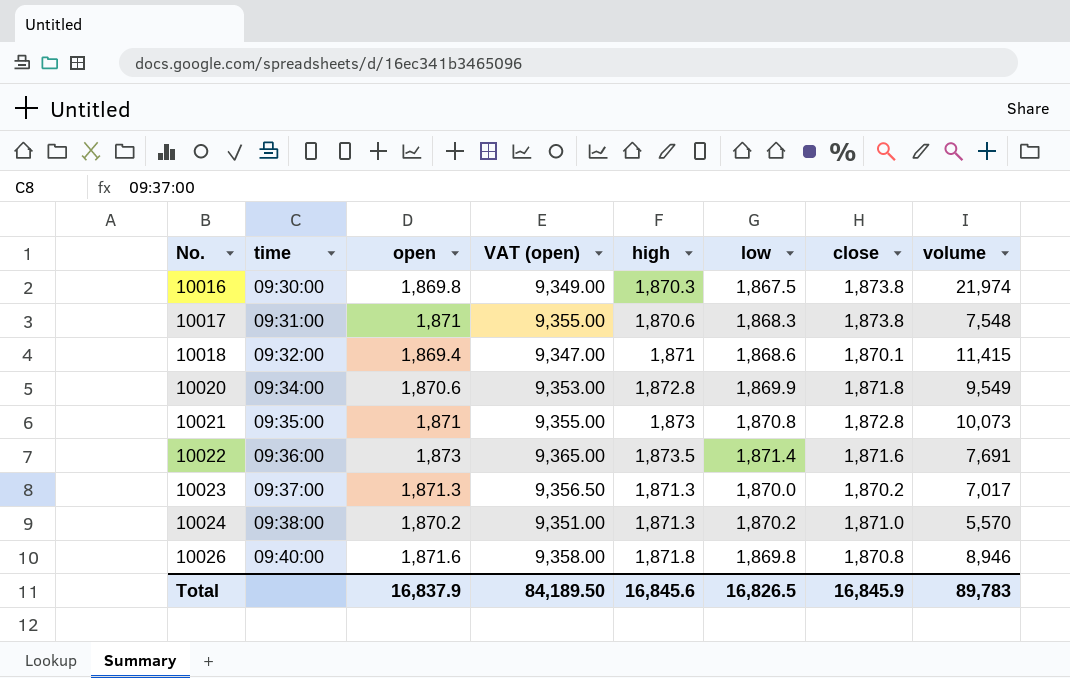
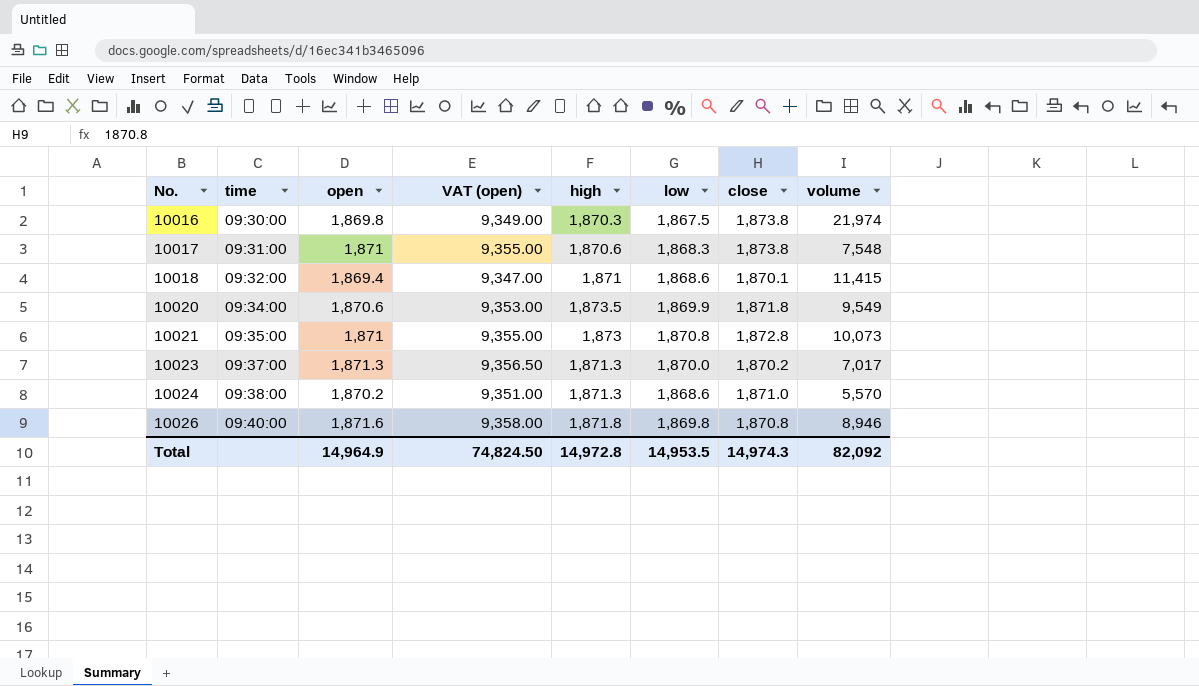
row 10022: 09:36:00 | 1,873 | 9,365.00 | 1,873.5 | 1,871.4 | 1,871.6 | 7,691 -> none
10020 | high: 1,872.8 -> 1,873.5
10024 | low: 1,870.2 -> 1,868.6
Total | open: 16,837.9 -> 14,964.9
Total | VAT (open): 84,189.50 -> 74,824.50
Total | high: 16,845.6 -> 14,972.8
Total | low: 16,826.5 -> 14,953.5
Total | close: 16,845.9 -> 14,974.3
Total | volume: 89,783 -> 82,092

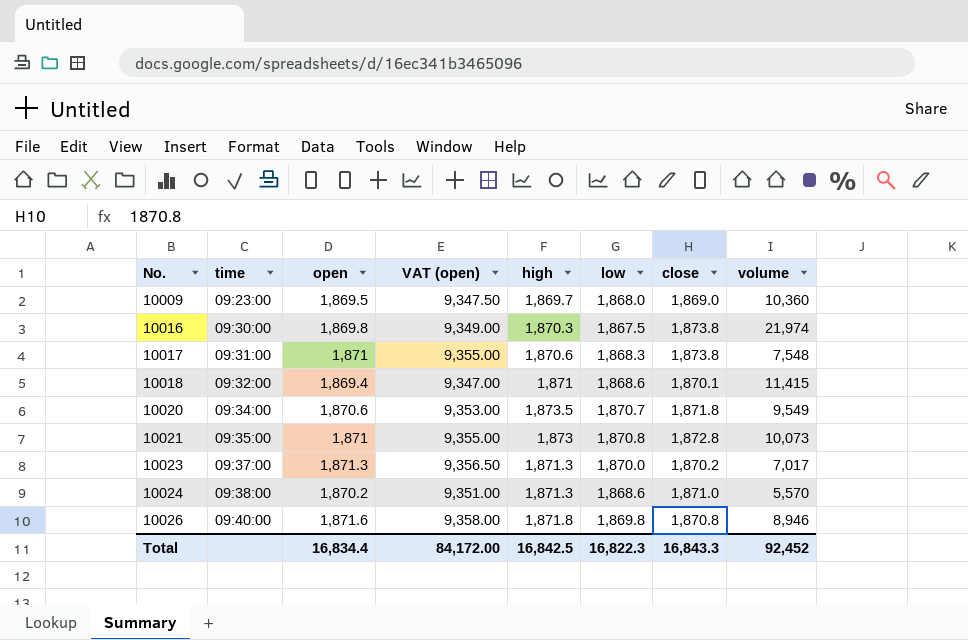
row 10009: none -> 09:23:00 | 1,869.5 | 9,347.50 | 1,869.7 | 1,868.0 | 1,869.0 | 10,360
10020 | low: 1,869.9 -> 1,870.7
Total | open: 14,964.9 -> 16,834.4
Total | VAT (open): 74,824.50 -> 84,172.00
Total | high: 14,972.8 -> 16,842.5
Total | low: 14,953.5 -> 16,822.3
Total | close: 14,974.3 -> 16,843.3
Total | volume: 82,092 -> 92,452

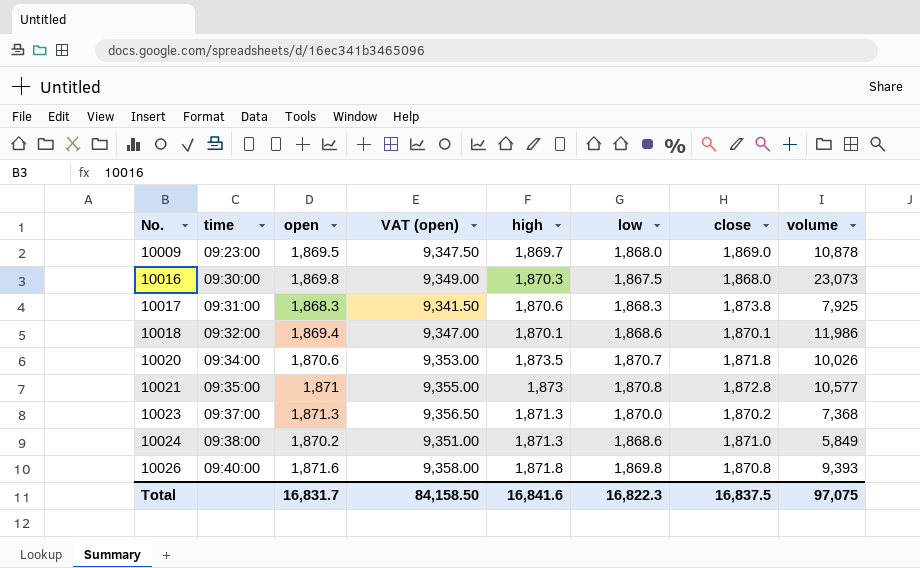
10009 | volume: 10,360 -> 10,878
10016 | close: 1,873.8 -> 1,868.0
10016 | volume: 21,974 -> 23,073
10017 | open: 1,871 -> 1,868.3
10017 | VAT (open): 9,355.00 -> 9,341.50
10017 | volume: 7,548 -> 7,925
10018 | high: 1,871 -> 1,870.1
10018 | volume: 11,415 -> 11,986
10020 | volume: 9,549 -> 10,026
10021 | volume: 10,073 -> 10,577
10023 | volume: 7,017 -> 7,368
10024 | volume: 5,570 -> 5,849
10026 | volume: 8,946 -> 9,393
Total | open: 16,834.4 -> 16,831.7
Total | VAT (open): 84,172.00 -> 84,158.50
Total | high: 16,842.5 -> 16,841.6
Total | close: 16,843.3 -> 16,837.5
Total | volume: 92,452 -> 97,075

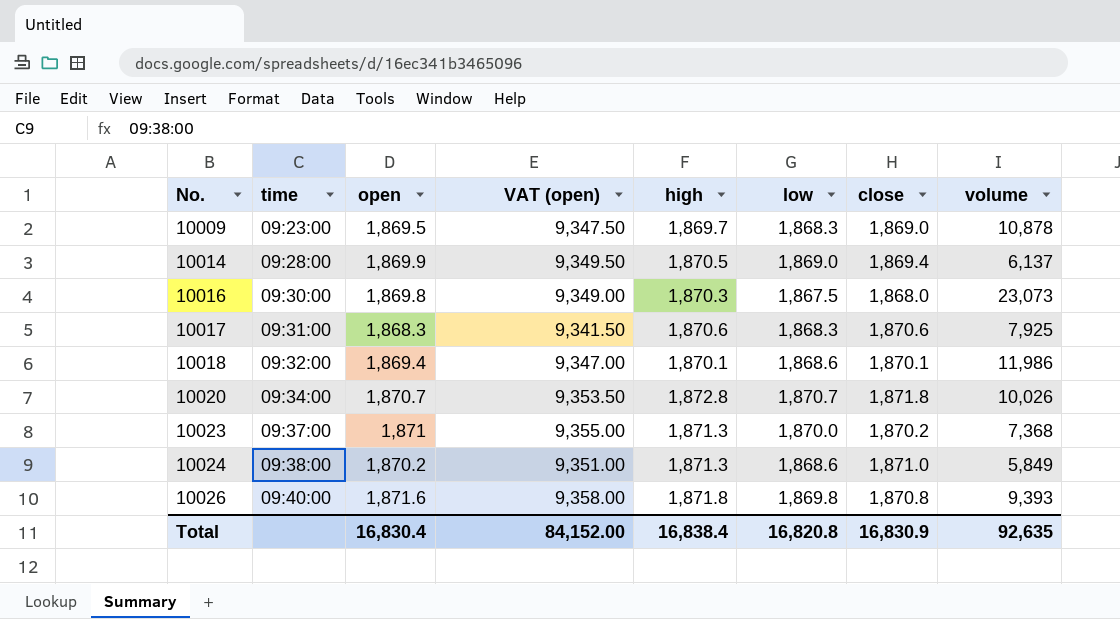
row 10021: 09:35:00 | 1,871 | 9,355.00 | 1,873 | 1,870.8 | 1,872.8 | 10,577 -> none
10009 | low: 1,868.0 -> 1,868.3
row 10014: none -> 09:28:00 | 1,869.9 | 9,349.50 | 1,870.5 | 1,869.0 | 1,869.4 | 6,137
10017 | close: 1,873.8 -> 1,870.6
10020 | open: 1,870.6 -> 1,870.7
10020 | VAT (open): 9,353.00 -> 9,353.50
10020 | high: 1,873.5 -> 1,872.8
10023 | open: 1,871.3 -> 1,871
10023 | VAT (open): 9,356.50 -> 9,355.00
Total | open: 16,831.7 -> 16,830.4
Total | VAT (open): 84,158.50 -> 84,152.00
Total | high: 16,841.6 -> 16,838.4
Total | low: 16,822.3 -> 16,820.8
Total | close: 16,837.5 -> 16,830.9
Total | volume: 97,075 -> 92,635

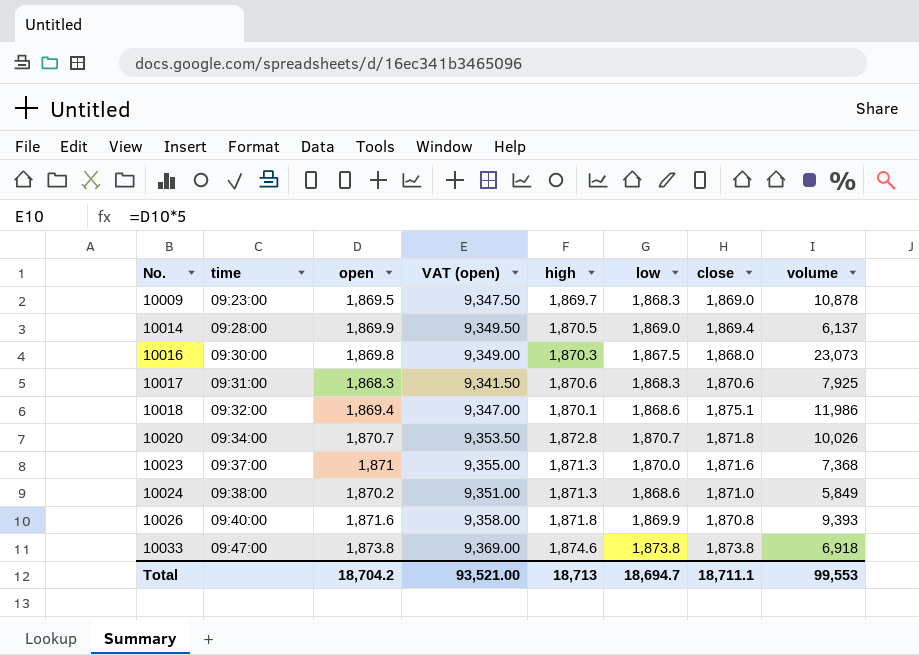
10018 | close: 1,870.1 -> 1,875.1
10023 | close: 1,870.2 -> 1,871.6
10026 | low: 1,869.8 -> 1,869.9
row 10033: none -> 09:47:00 | 1,873.8 | 9,369.00 | 1,874.6 | 1,873.8 | 1,873.8 | 6,918
Total | open: 16,830.4 -> 18,704.2
Total | VAT (open): 84,152.00 -> 93,521.00
Total | high: 16,838.4 -> 18,713
Total | low: 16,820.8 -> 18,694.7
Total | close: 16,830.9 -> 18,711.1
Total | volume: 92,635 -> 99,553

